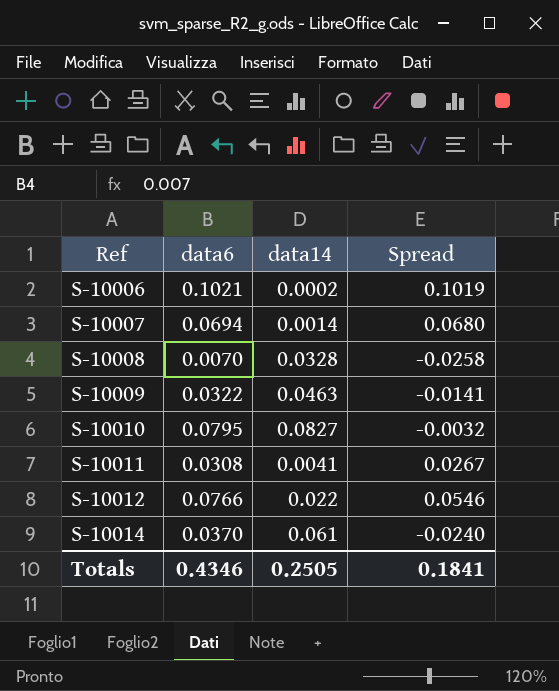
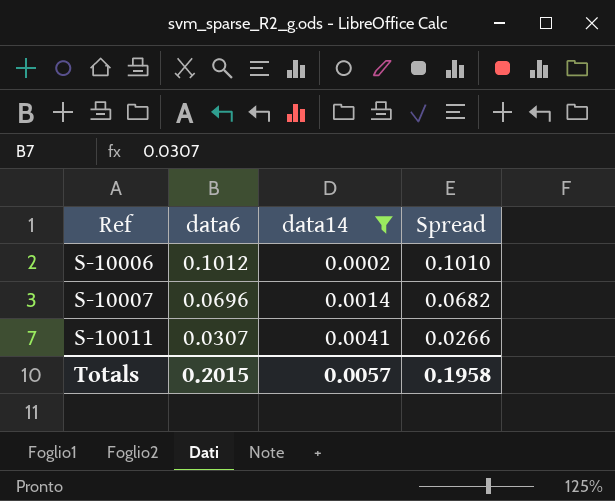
filter: none -> data14 <= 0.0041
S-10006 | data6: 0.1021 -> 0.1012
S-10006 | Spread: 0.1019 -> 0.1010
S-10007 | data6: 0.0694 -> 0.0696
S-10007 | Spread: 0.0680 -> 0.0682
S-10011 | data6: 0.0308 -> 0.0307
S-10011 | Spread: 0.0267 -> 0.0266
Totals | data6: 0.4346 -> 0.2015
Totals | data14: 0.2505 -> 0.0057
Totals | Spread: 0.1841 -> 0.1958

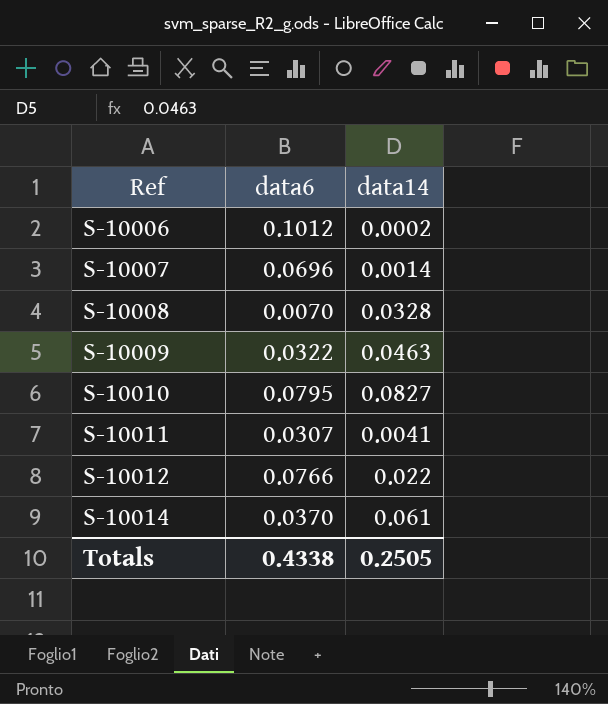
filter: data14 <= 0.0041 -> none
column Spread | formula: [data6] - [data14] -> none
Totals | data6: 0.2015 -> 0.4338
Totals | data14: 0.0057 -> 0.2505

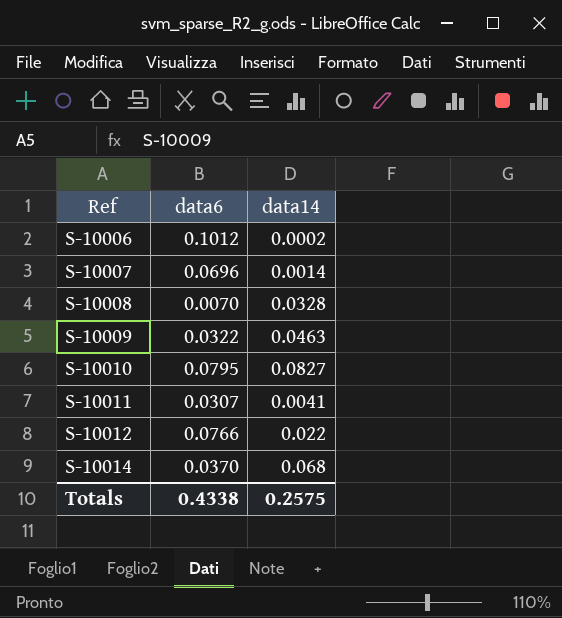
S-10014 | data14: 0.061 -> 0.068
Totals | data14: 0.2505 -> 0.2575

